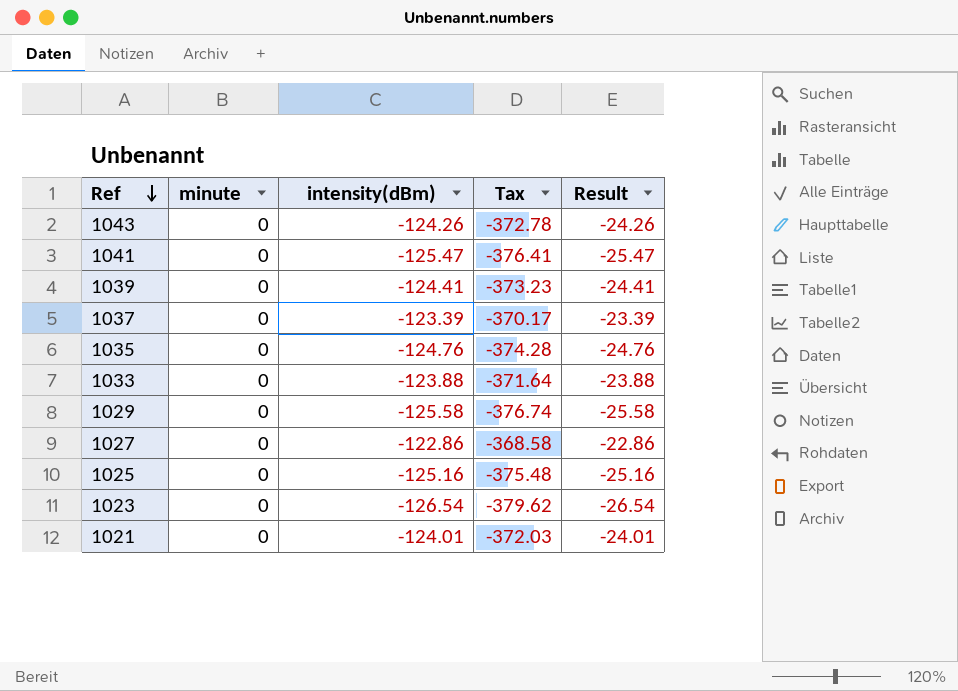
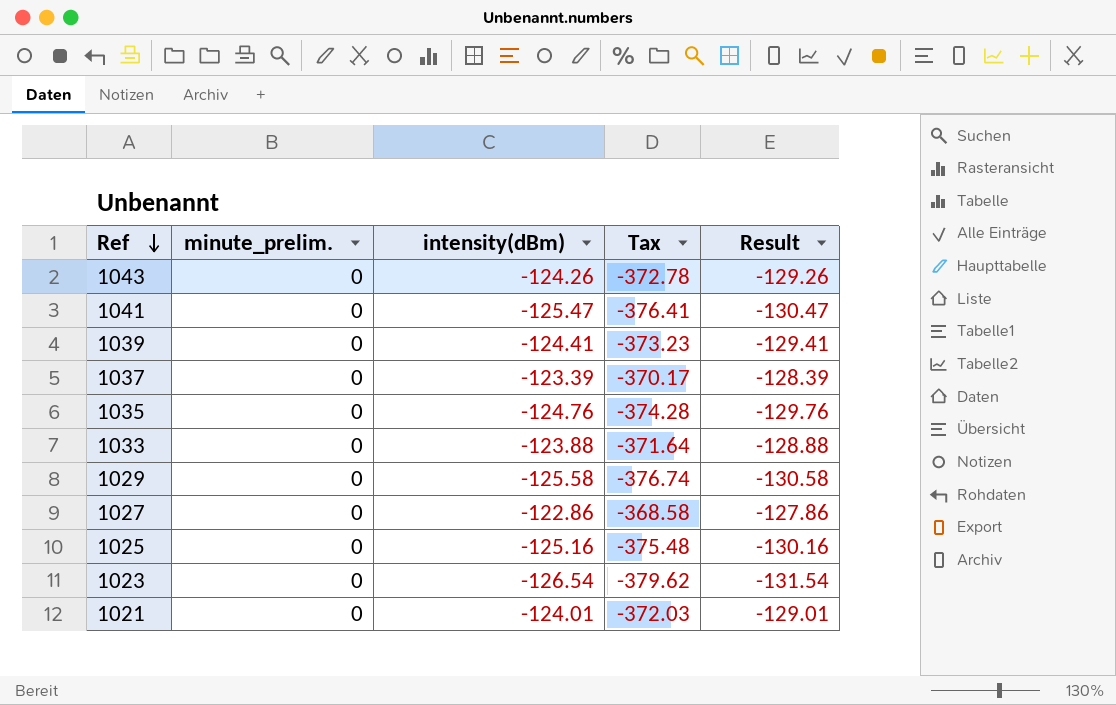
column name: minute -> minute_prelim.
column Result | formula: [intensity(dBm)] + 100 -> [intensity(dBm)] - 5

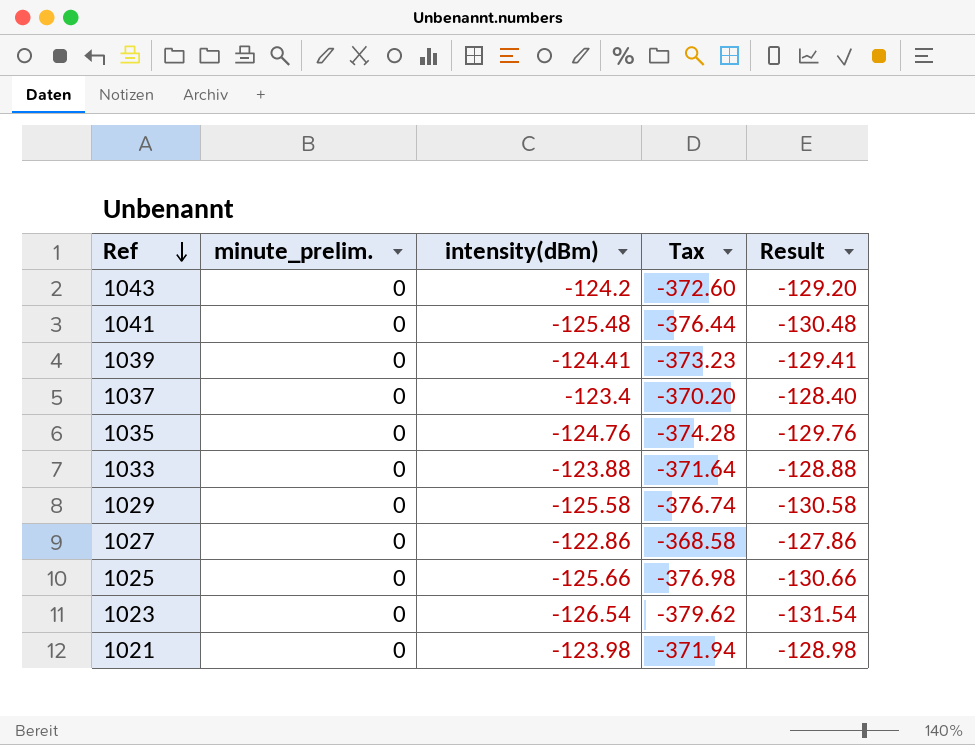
1043 | intensity(dBm): -124.26 -> -124.2
1043 | Tax: -372.78 -> -372.60
1043 | Result: -129.26 -> -129.20
1041 | intensity(dBm): -125.47 -> -125.48
1041 | Tax: -376.41 -> -376.44
1041 | Result: -130.47 -> -130.48
1037 | intensity(dBm): -123.39 -> -123.4
1037 | Tax: -370.17 -> -370.20
1037 | Result: -128.39 -> -128.40
1025 | intensity(dBm): -125.16 -> -125.66
1025 | Tax: -375.48 -> -376.98
1025 | Result: -130.16 -> -130.66
1021 | intensity(dBm): -124.01 -> -123.98
1021 | Tax: -372.03 -> -371.94
1021 | Result: -129.01 -> -128.98

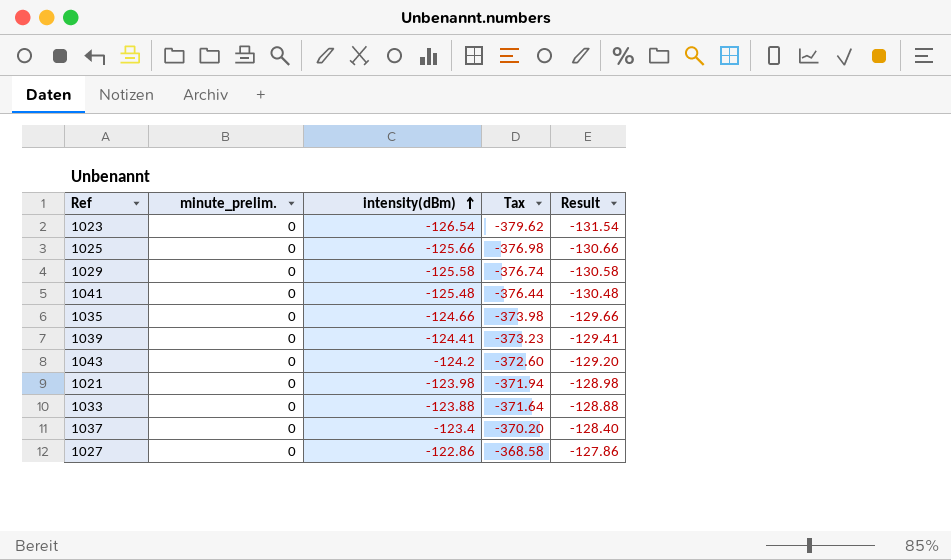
row order: Ref descending -> intensity(dBm) ascending
1035 | intensity(dBm): -124.76 -> -124.66
1035 | Tax: -374.28 -> -373.98
1035 | Result: -129.76 -> -129.66

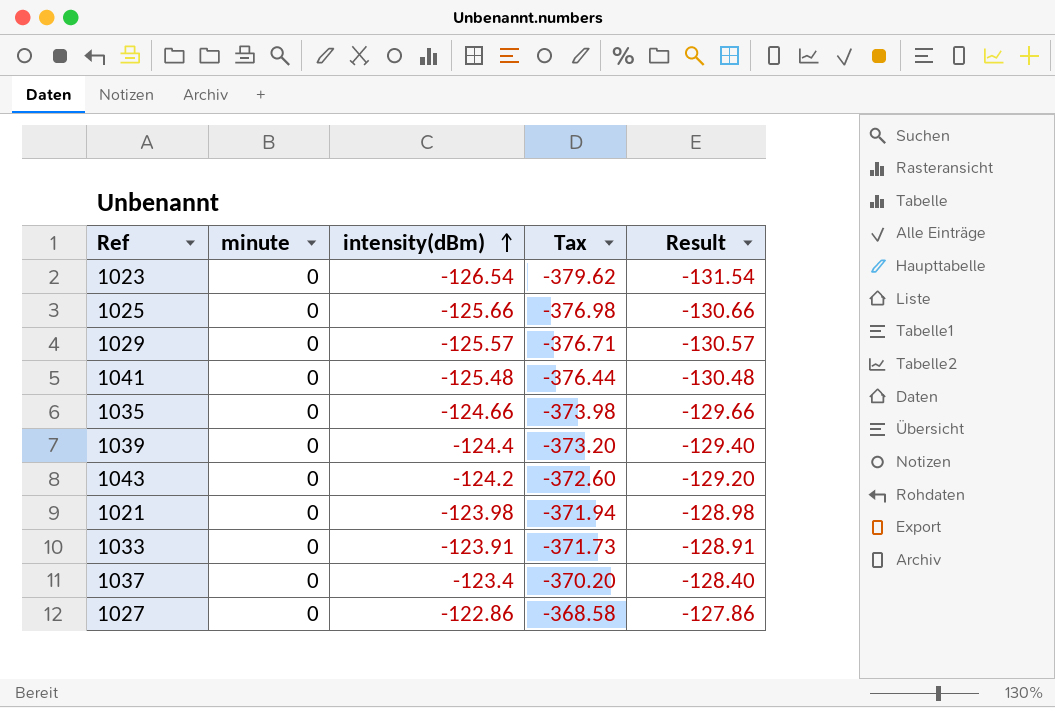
column name: minute_prelim. -> minute
1029 | intensity(dBm): -125.58 -> -125.57
1029 | Tax: -376.74 -> -376.71
1029 | Result: -130.58 -> -130.57
1039 | intensity(dBm): -124.41 -> -124.4
1039 | Tax: -373.23 -> -373.20
1039 | Result: -129.41 -> -129.40
1033 | intensity(dBm): -123.88 -> -123.91
1033 | Tax: -371.64 -> -371.73
1033 | Result: -128.88 -> -128.91

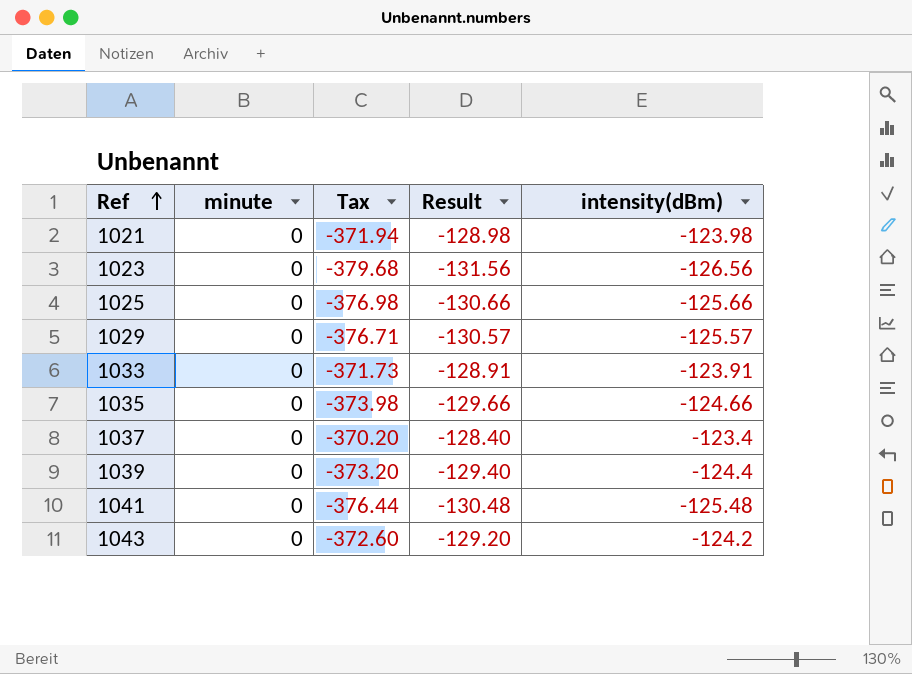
row order: intensity(dBm) ascending -> Ref ascending
column intensity(dBm) | position: 3 -> 5
row 1027: 0 | -122.86 | -368.58 | -127.86 -> none
1023 | Tax: -379.62 -> -379.68
1023 | Result: -131.54 -> -131.56
1023 | intensity(dBm): -126.54 -> -126.56

